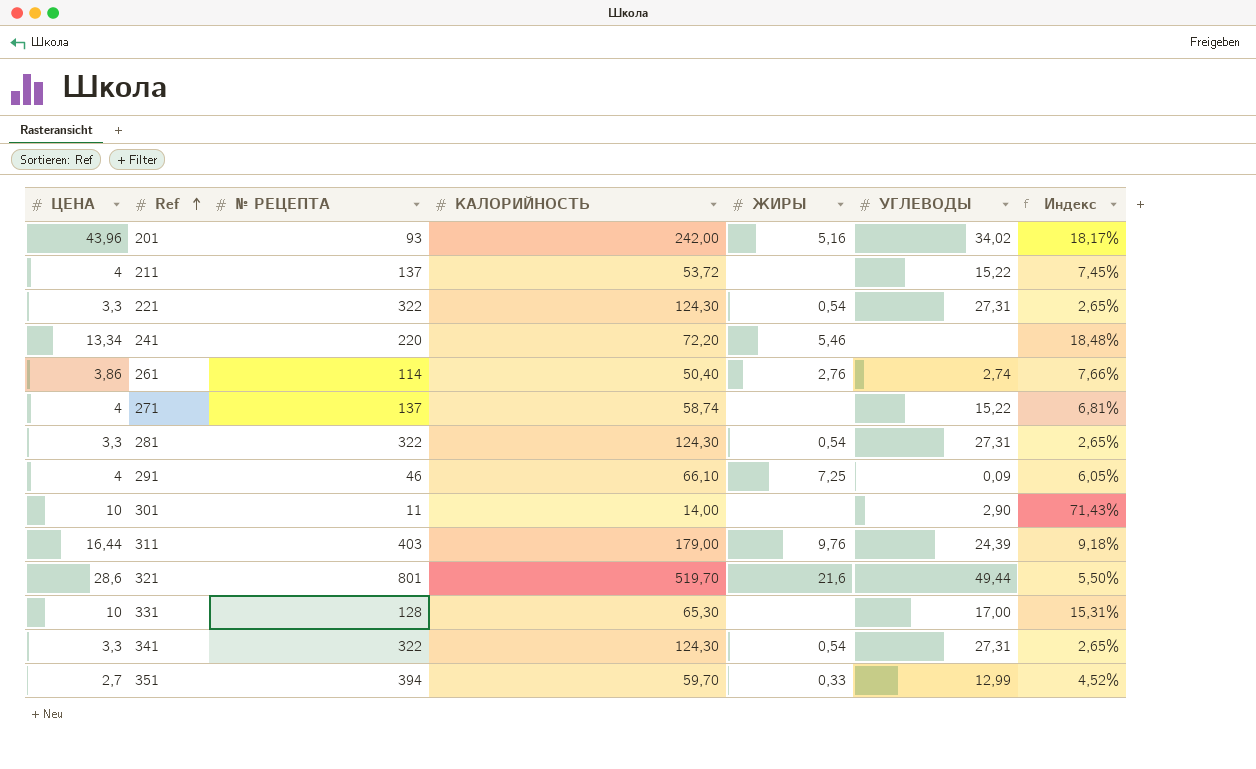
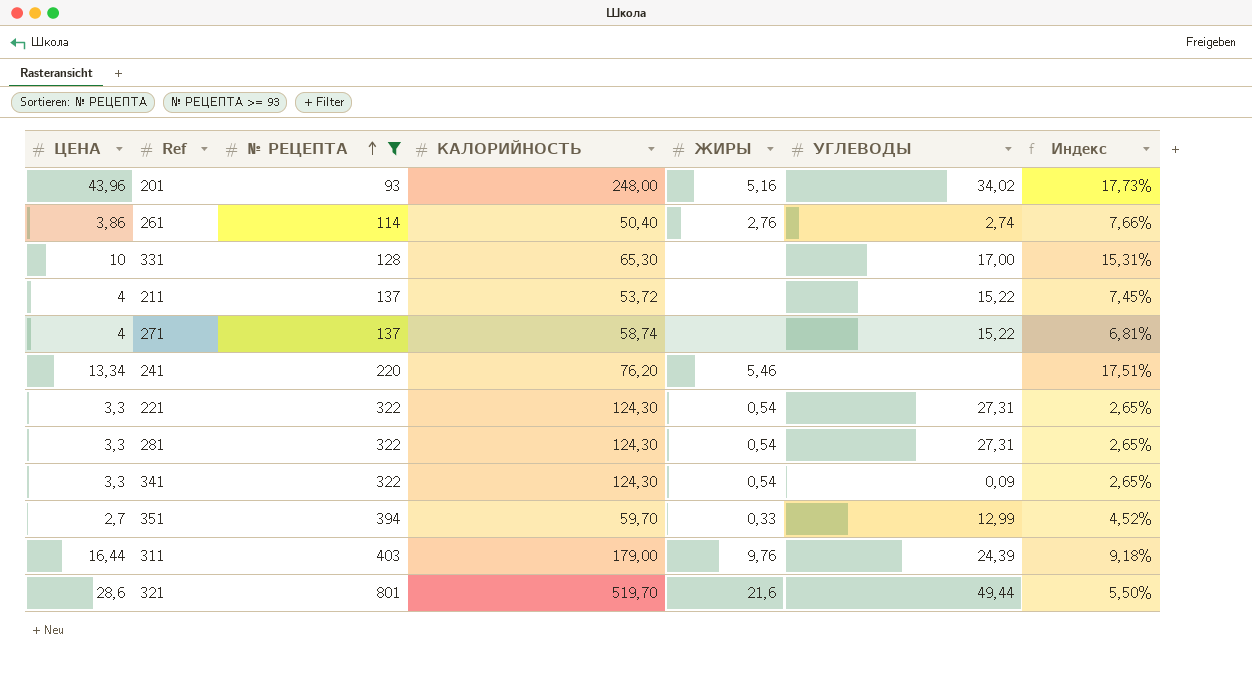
filter: none -> № РЕЦЕПТА >= 93
row order: Ref ascending -> № РЕЦЕПТА ascending
201 | КАЛОРИЙНОСТЬ: 242,00 -> 248,00
201 | Индекс: 18,17% -> 17,73%
241 | КАЛОРИЙНОСТЬ: 72,20 -> 76,20
241 | Индекс: 18,48% -> 17,51%
341 | УГЛЕВОДЫ: 27,31 -> 0,09

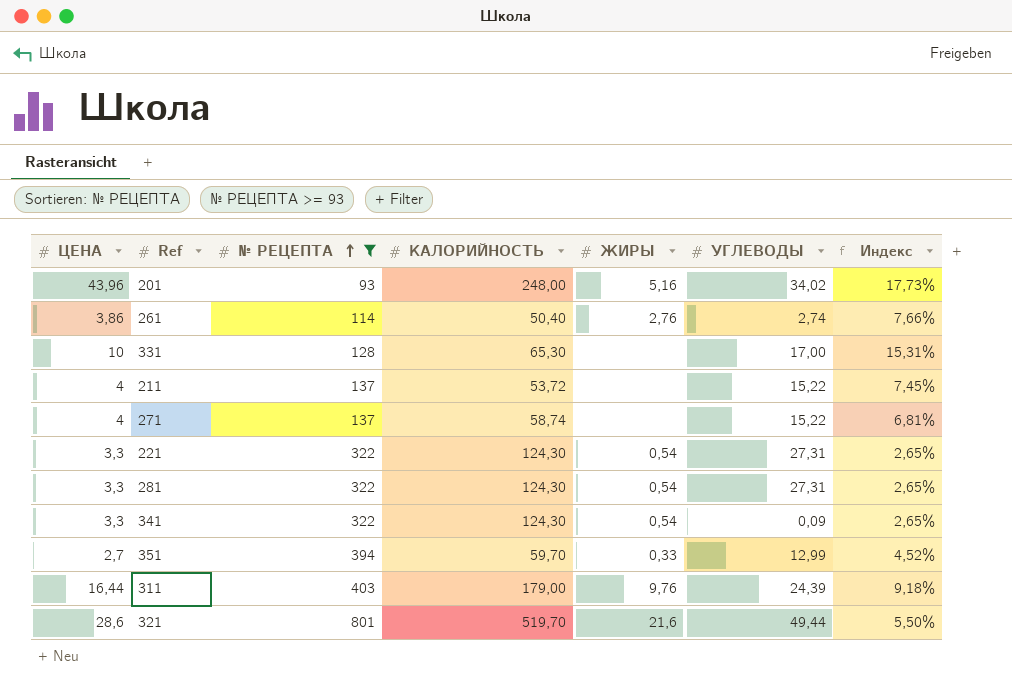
row 241: 13,34 | 220 | 76,20 | 5,46 | none | 17,51% -> none

